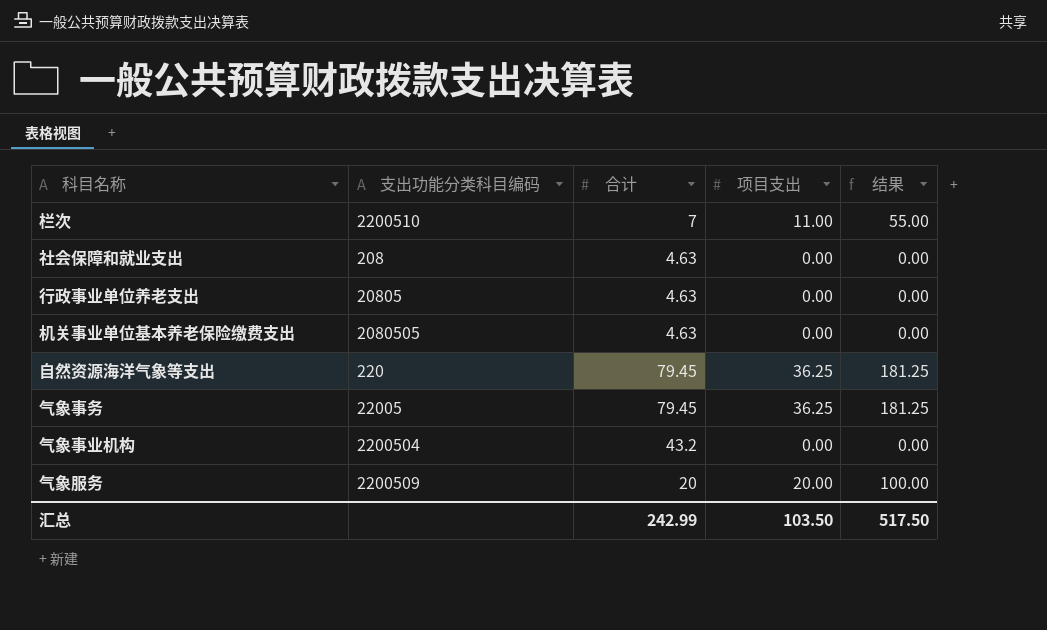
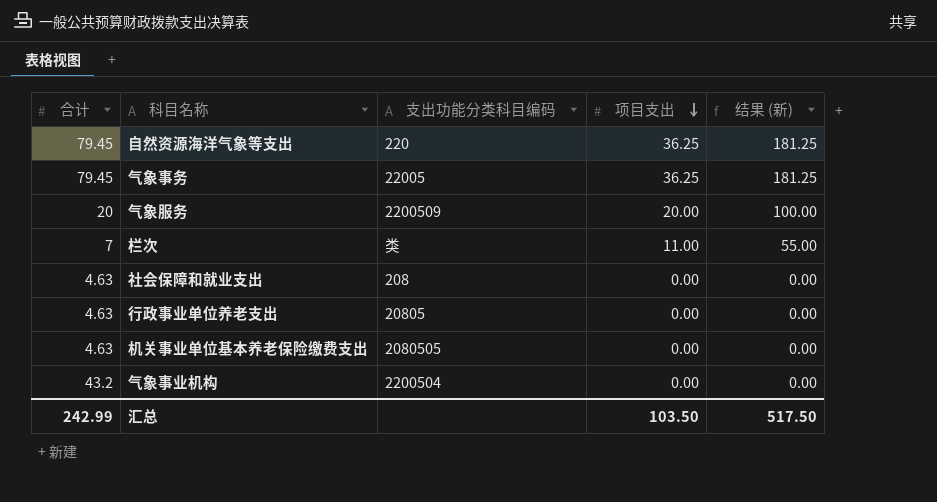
row order: none -> 项目支出 descending
column 合计 | position: 3 -> 1
column name: 结果 -> 结果 (新)
栏次 | 支出功能分类科目编码: 2200510 -> 类

